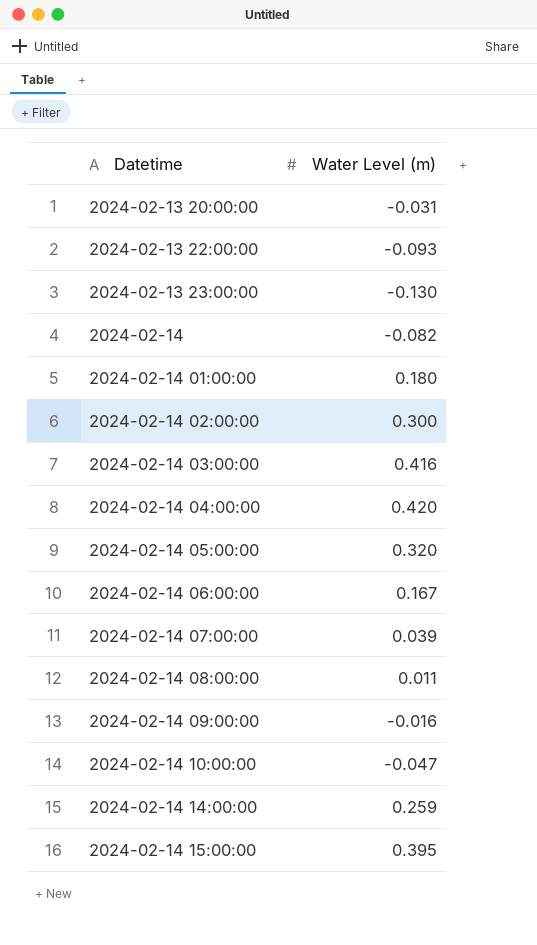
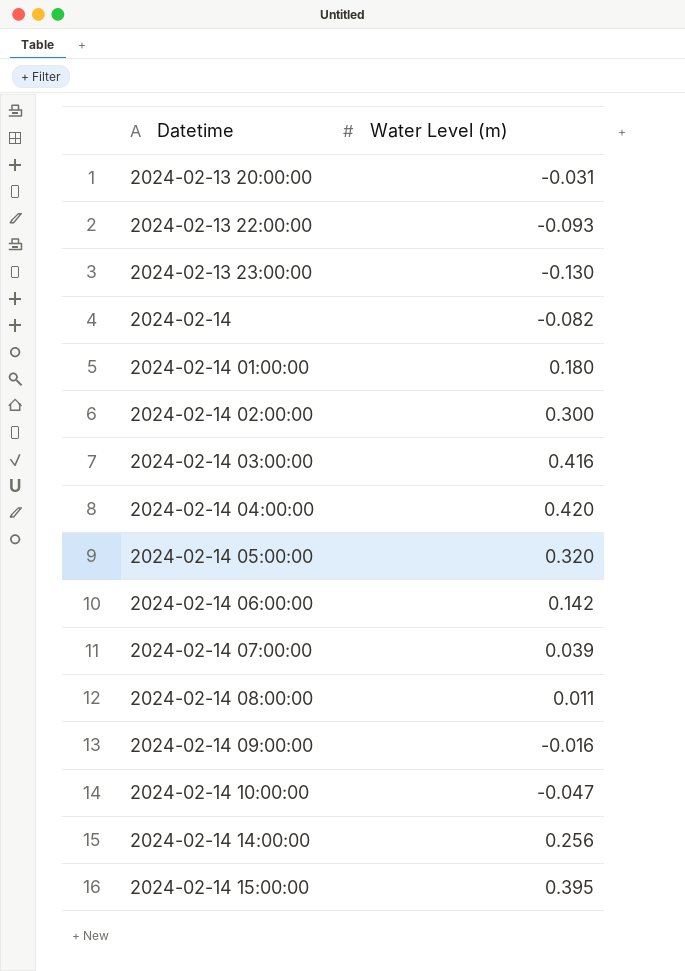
2024-02-14 06:00:00 | Water Level (m): 0.167 -> 0.142
2024-02-14 14:00:00 | Water Level (m): 0.259 -> 0.256

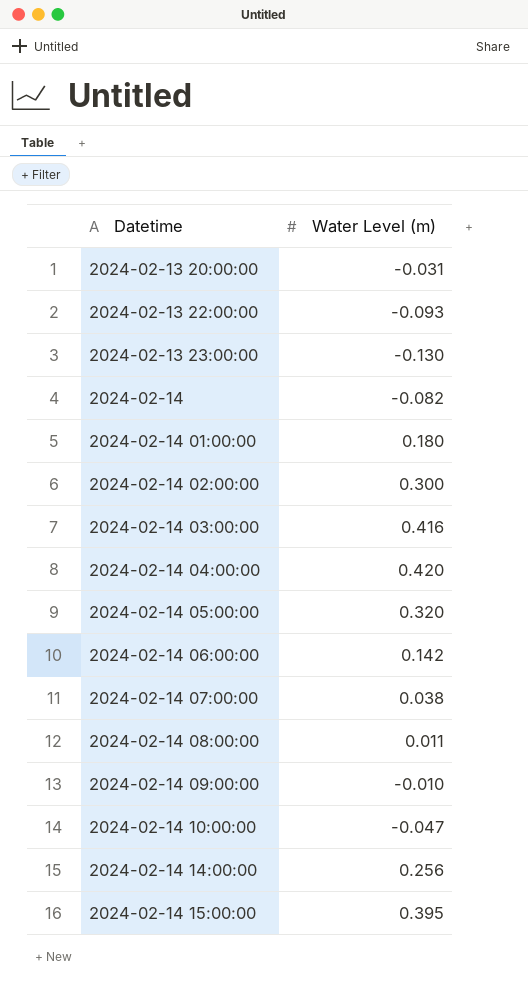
2024-02-14 07:00:00 | Water Level (m): 0.039 -> 0.038
2024-02-14 09:00:00 | Water Level (m): -0.016 -> -0.010

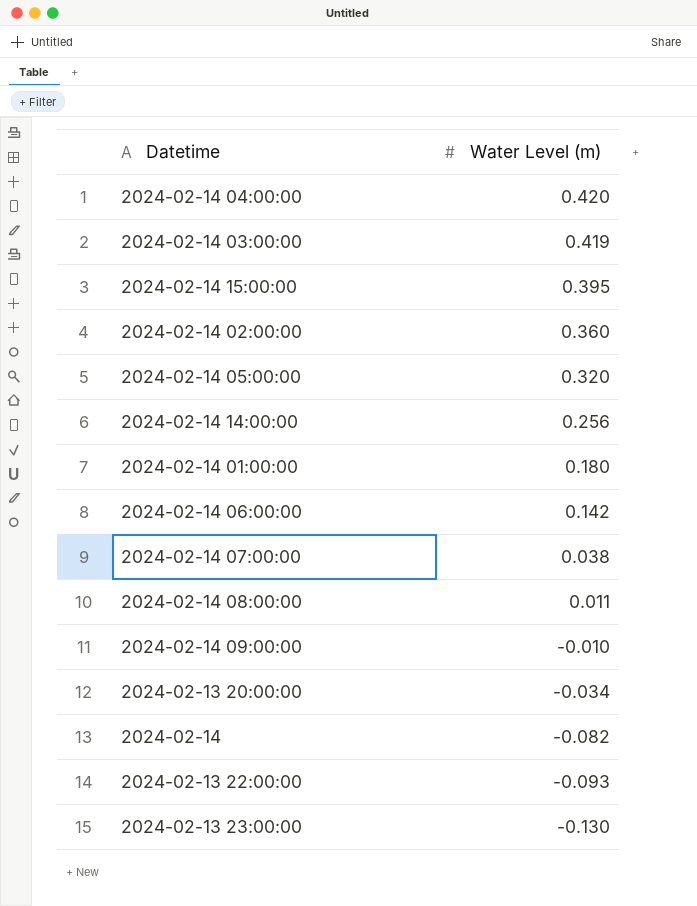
row order: Datetime ascending -> Water Level (m) descending
row 2024-02-14 10:00:00: -0.047 -> none
2024-02-14 03:00:00 | Water Level (m): 0.416 -> 0.419
2024-02-14 02:00:00 | Water Level (m): 0.300 -> 0.360
2024-02-13 20:00:00 | Water Level (m): -0.031 -> -0.034

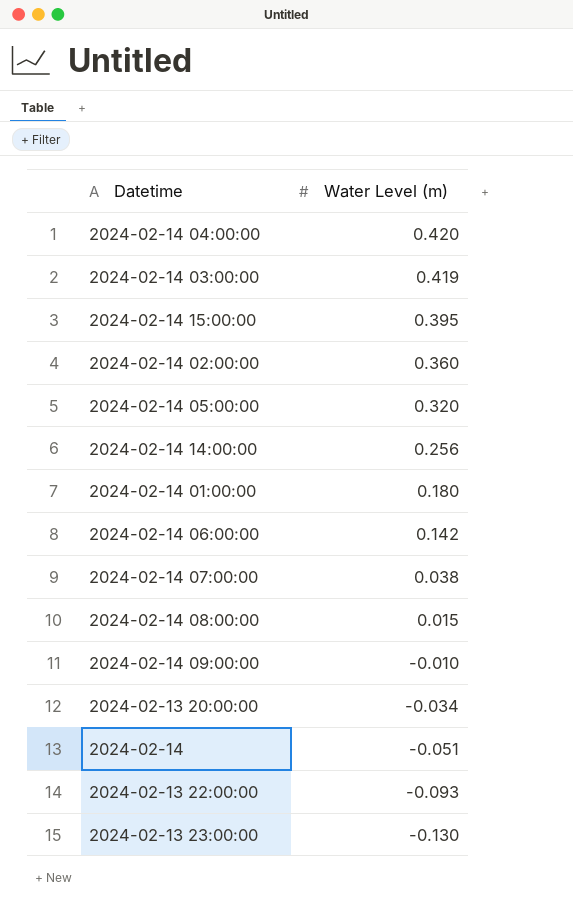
2024-02-14 08:00:00 | Water Level (m): 0.011 -> 0.015
2024-02-14 | Water Level (m): -0.082 -> -0.051

